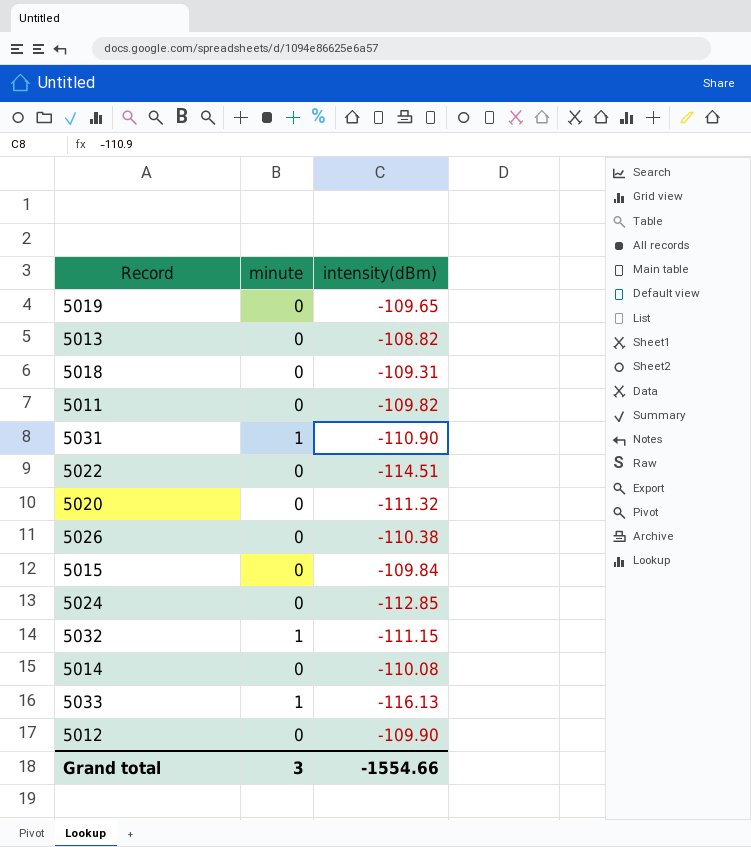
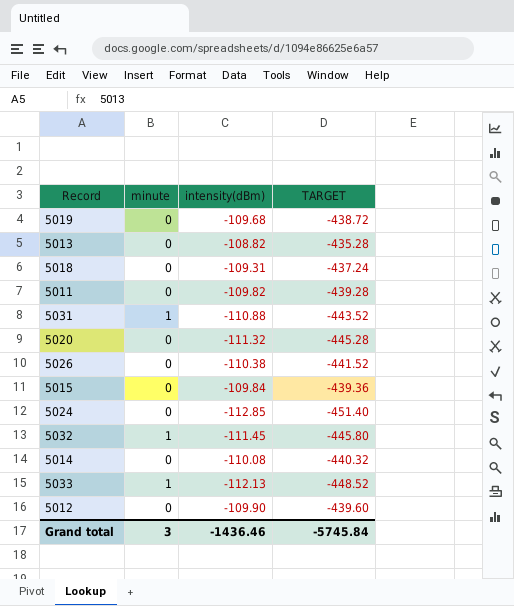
column TARGET | formula: none -> [intensity(dBm)] * 4
row 5022: 0 | -114.51 -> none
5019 | intensity(dBm): -109.65 -> -109.68
5031 | intensity(dBm): -110.90 -> -110.88
5032 | intensity(dBm): -111.15 -> -111.45
5033 | intensity(dBm): -116.13 -> -112.13
Grand total | intensity(dBm): -1554.66 -> -1436.46

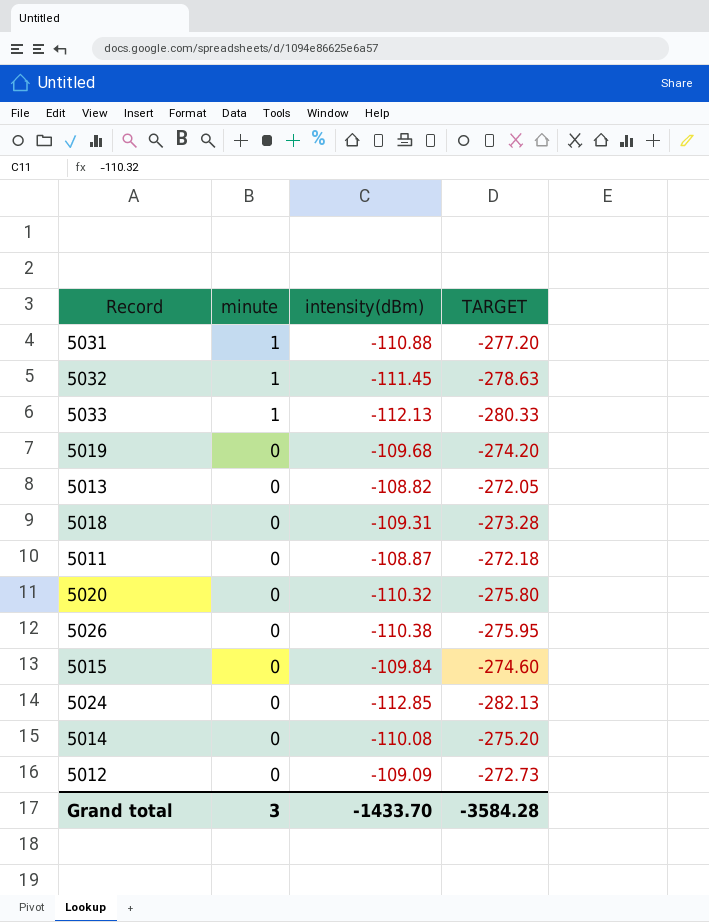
row order: none -> minute descending
column TARGET | formula: [intensity(dBm)] * 4 -> [intensity(dBm)] * 2.5
5011 | intensity(dBm): -109.82 -> -108.87
5020 | intensity(dBm): -111.32 -> -110.32
5012 | intensity(dBm): -109.90 -> -109.09
Grand total | intensity(dBm): -1436.46 -> -1433.70
Grand total | TARGET: -5745.84 -> -3584.28

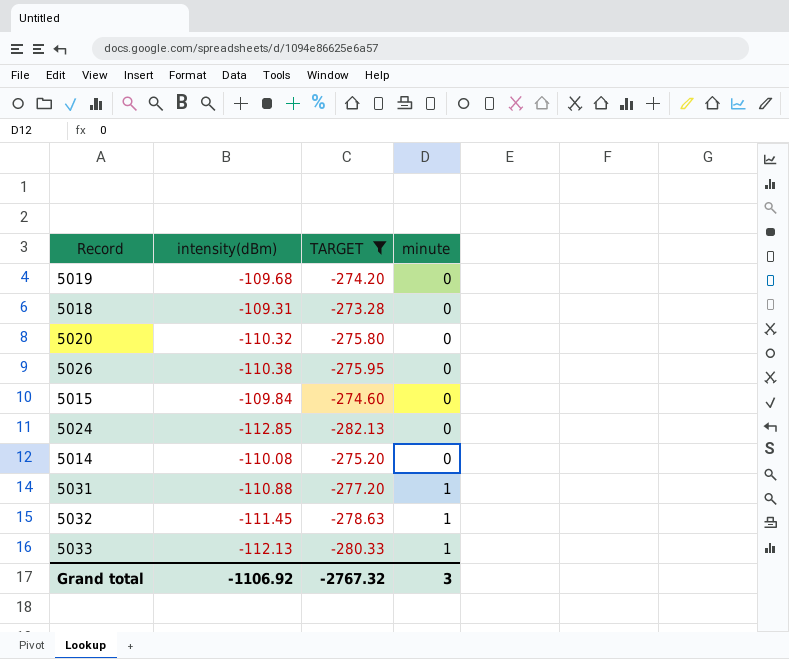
filter: none -> TARGET <= -273.28
row order: minute descending -> minute ascending
column minute | position: 2 -> 4
Grand total | intensity(dBm): -1433.70 -> -1106.92
Grand total | TARGET: -3584.28 -> -2767.32

